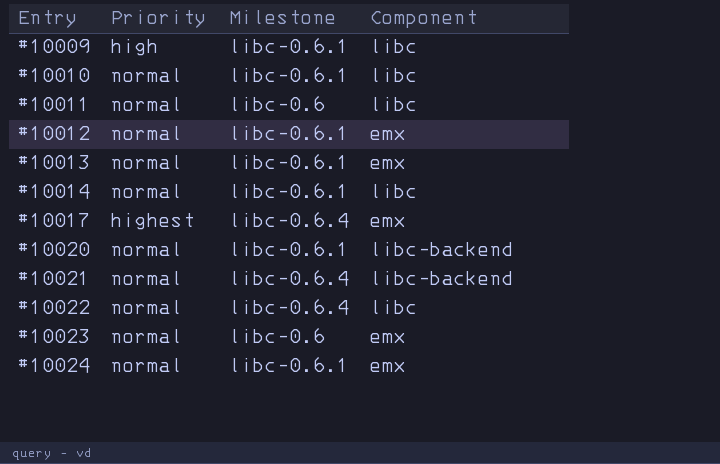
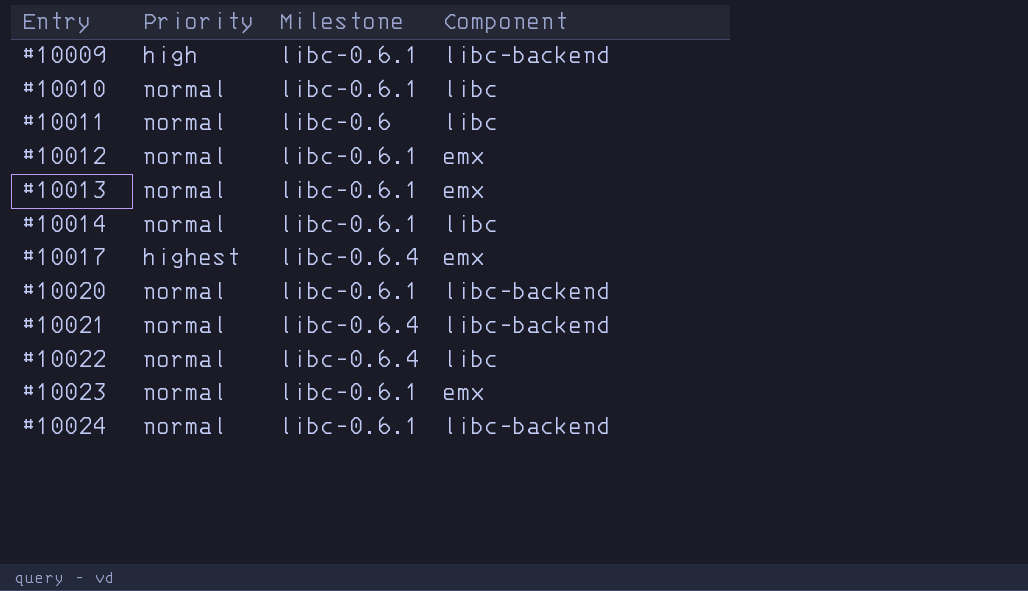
#10009 | Component: libc -> libc-backend
#10023 | Milestone: libc-0.6 -> libc-0.6.1
#10024 | Component: emx -> libc-backend

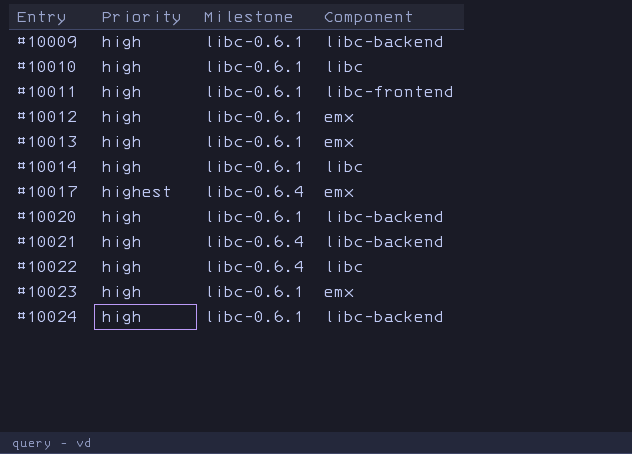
#10010 | Priority: normal -> high
#10011 | Priority: normal -> high
#10011 | Milestone: libc-0.6 -> libc-0.6.1
#10011 | Component: libc -> libc-frontend
#10012 | Priority: normal -> high
#10013 | Priority: normal -> high
#10014 | Priority: normal -> high
#10020 | Priority: normal -> high
#10021 | Priority: normal -> high
#10022 | Priority: normal -> high
#10023 | Priority: normal -> high
#10024 | Priority: normal -> high

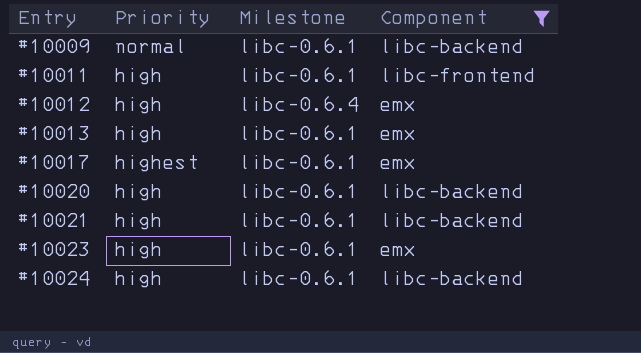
filter: none -> Component != libc
#10009 | Priority: high -> normal
#10012 | Milestone: libc-0.6.1 -> libc-0.6.4
#10017 | Milestone: libc-0.6.4 -> libc-0.6.1
#10021 | Milestone: libc-0.6.4 -> libc-0.6.1

